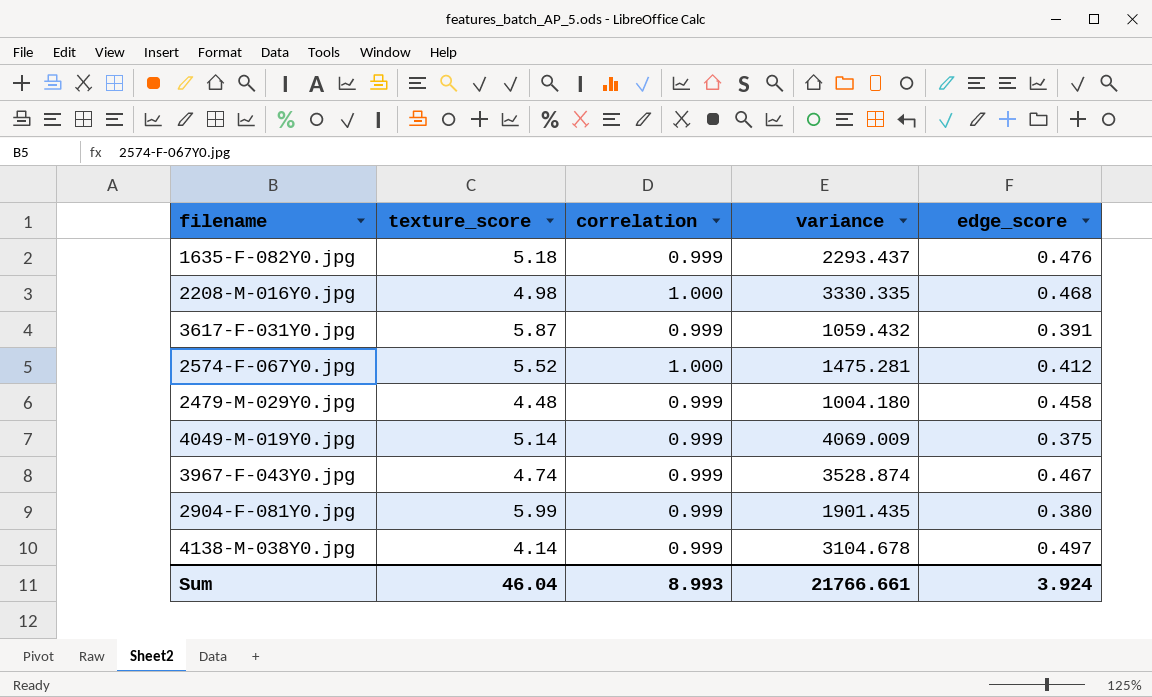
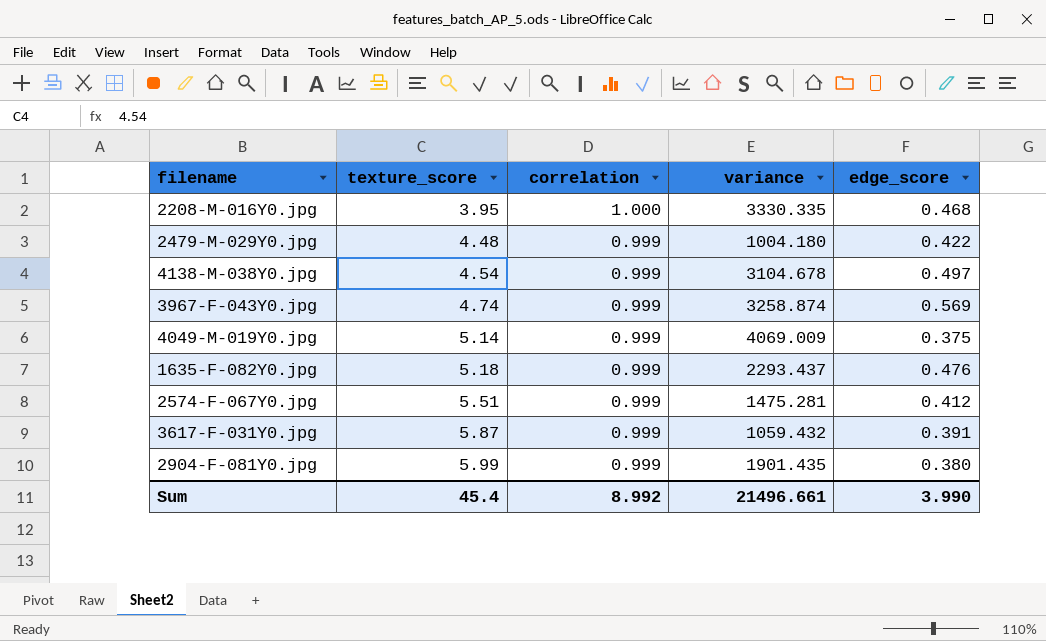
row order: none -> texture_score ascending
2208-M-016Y0.jpg | texture_score: 4.98 -> 3.95
2479-M-029Y0.jpg | edge_score: 0.458 -> 0.422
4138-M-038Y0.jpg | texture_score: 4.14 -> 4.54
3967-F-043Y0.jpg | variance: 3528.874 -> 3258.874
3967-F-043Y0.jpg | edge_score: 0.467 -> 0.569
2574-F-067Y0.jpg | texture_score: 5.52 -> 5.51
2574-F-067Y0.jpg | correlation: 1.000 -> 0.999
Sum | texture_score: 46.04 -> 45.4
Sum | correlation: 8.993 -> 8.992
Sum | variance: 21766.661 -> 21496.661
Sum | edge_score: 3.924 -> 3.990

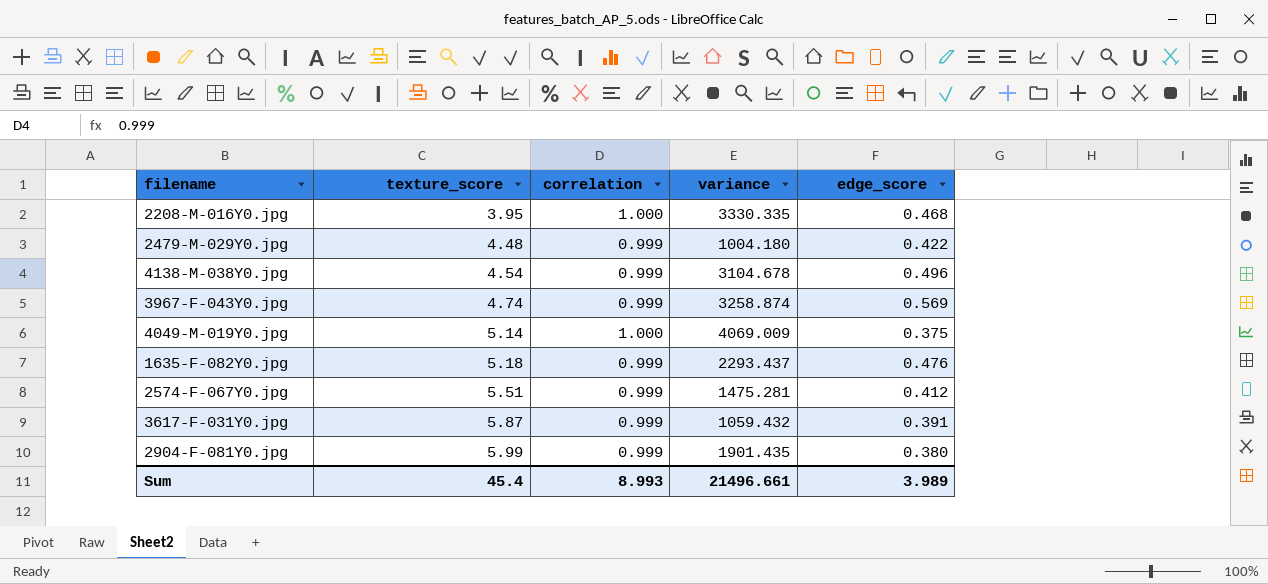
4138-M-038Y0.jpg | edge_score: 0.497 -> 0.496
4049-M-019Y0.jpg | correlation: 0.999 -> 1.000
Sum | correlation: 8.992 -> 8.993
Sum | edge_score: 3.990 -> 3.989

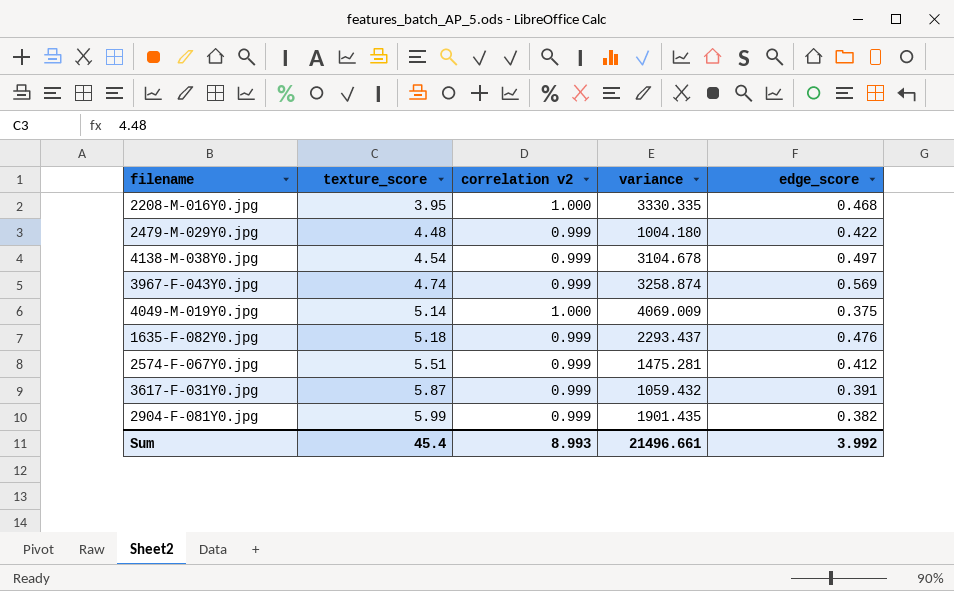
column name: correlation -> correlation v2
4138-M-038Y0.jpg | edge_score: 0.496 -> 0.497
2904-F-081Y0.jpg | edge_score: 0.380 -> 0.382
Sum | edge_score: 3.989 -> 3.992

